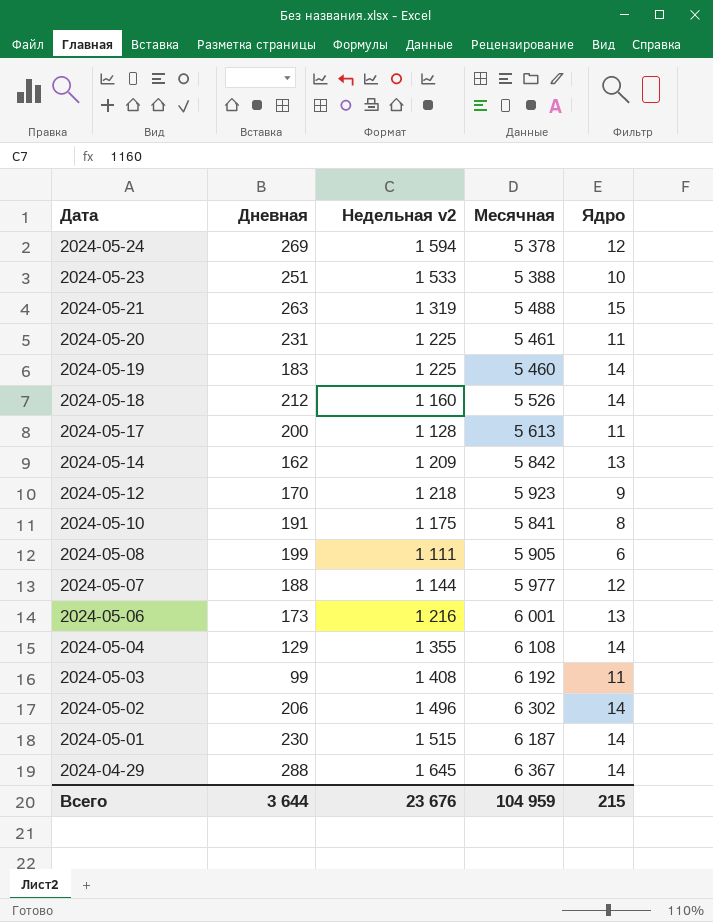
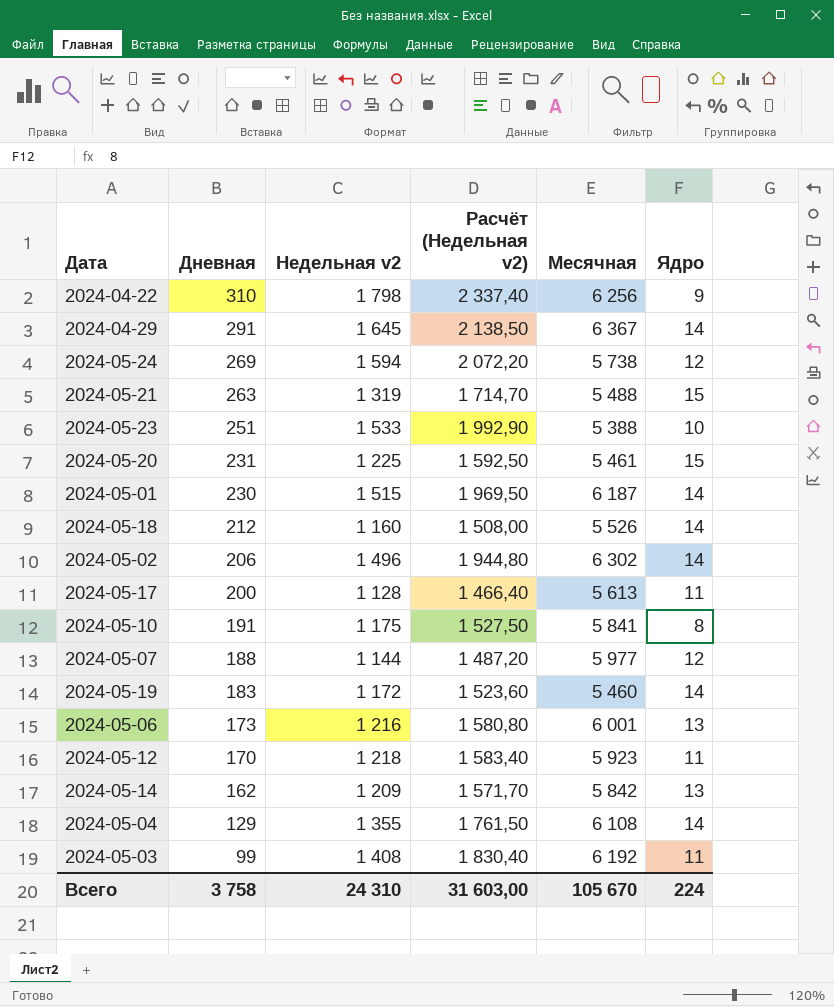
row order: Дата descending -> Дневная descending
column Расчёт (Недельная v2) | formula: none -> [Недельная v2] * 1,3
row 2024-05-08: 199 | 1 111 | 5 905 | 6 -> none
row 2024-04-22: none -> 310 | 1 798 | 2 337,40 | 6 256 | 9
2024-04-29 | Дневная: 288 -> 291
2024-05-24 | Месячная: 5 378 -> 5 738
2024-05-20 | Ядро: 11 -> 15
2024-05-19 | Недельная v2: 1 225 -> 1 172
2024-05-12 | Ядро: 9 -> 11
Всего | Дневная: 3 644 -> 3 758
Всего | Недельная v2: 23 676 -> 24 310
Всего | Месячная: 104 959 -> 105 670
Всего | Ядро: 215 -> 224

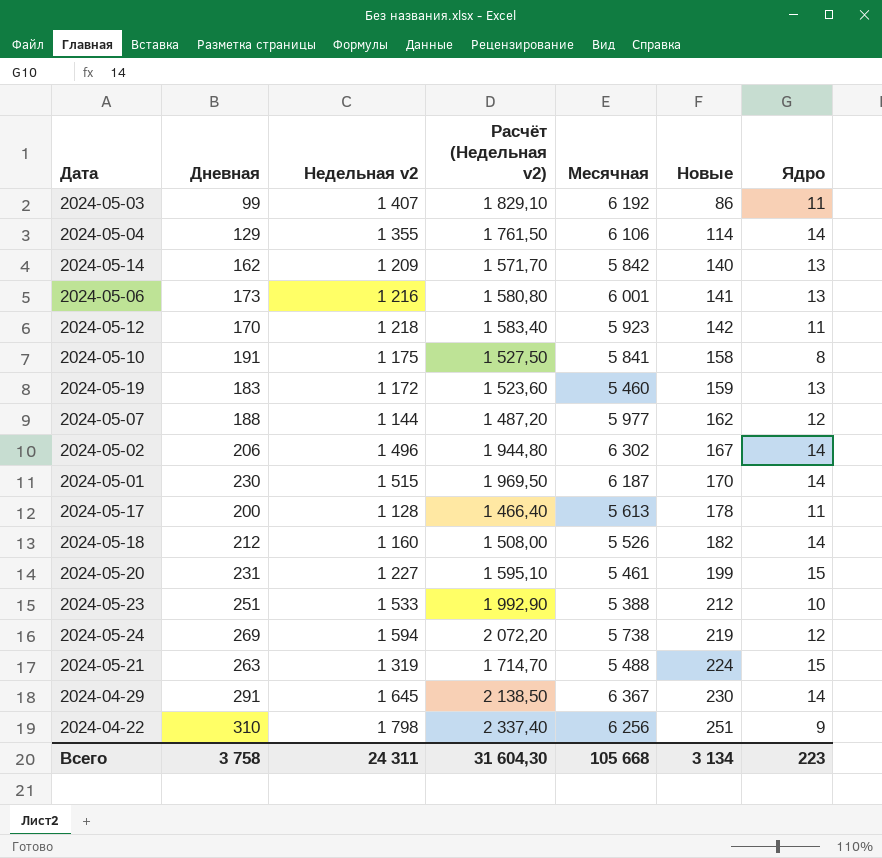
row order: Дневная descending -> Новые ascending
column Новые | position: none -> 6
2024-05-03 | Недельная v2: 1 408 -> 1 407
2024-05-03 | Расчёт (Недельная v2): 1 830,40 -> 1 829,10
2024-05-04 | Месячная: 6 108 -> 6 106
2024-05-19 | Ядро: 14 -> 13
2024-05-20 | Недельная v2: 1 225 -> 1 227
2024-05-20 | Расчёт (Недельная v2): 1 592,50 -> 1 595,10
Всего | Недельная v2: 24 310 -> 24 311
Всего | Расчёт (Недельная v2): 31 603,00 -> 31 604,30
Всего | Месячная: 105 670 -> 105 668
Всего | Ядро: 224 -> 223

